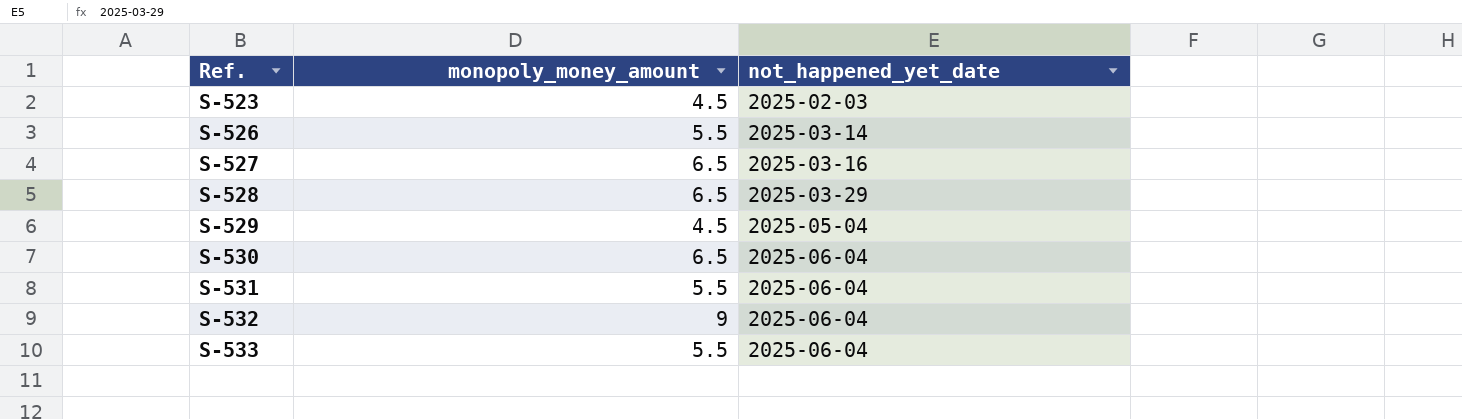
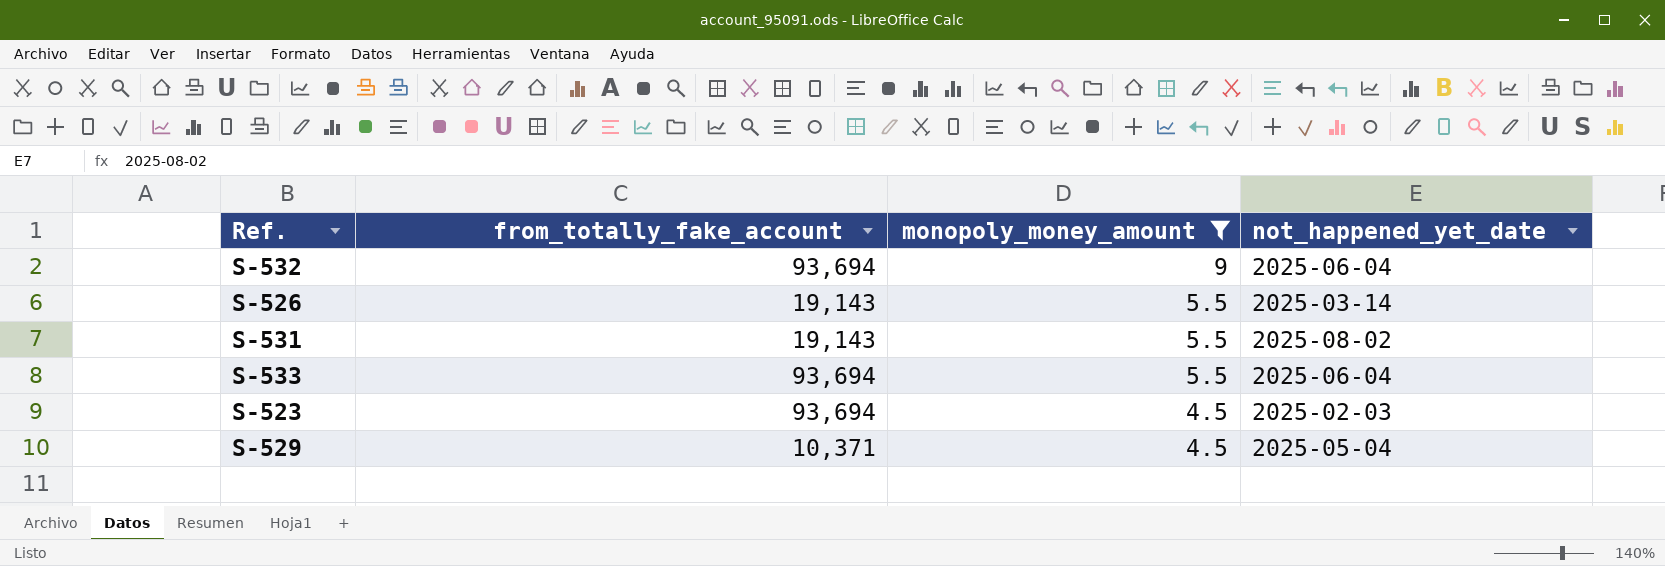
filter: none -> monopoly_money_amount != 6.5
row order: Ref. ascending -> monopoly_money_amount descending
column from_totally_fake_account | position: none -> 2
S-531 | not_happened_yet_date: 2025-06-04 -> 2025-08-02

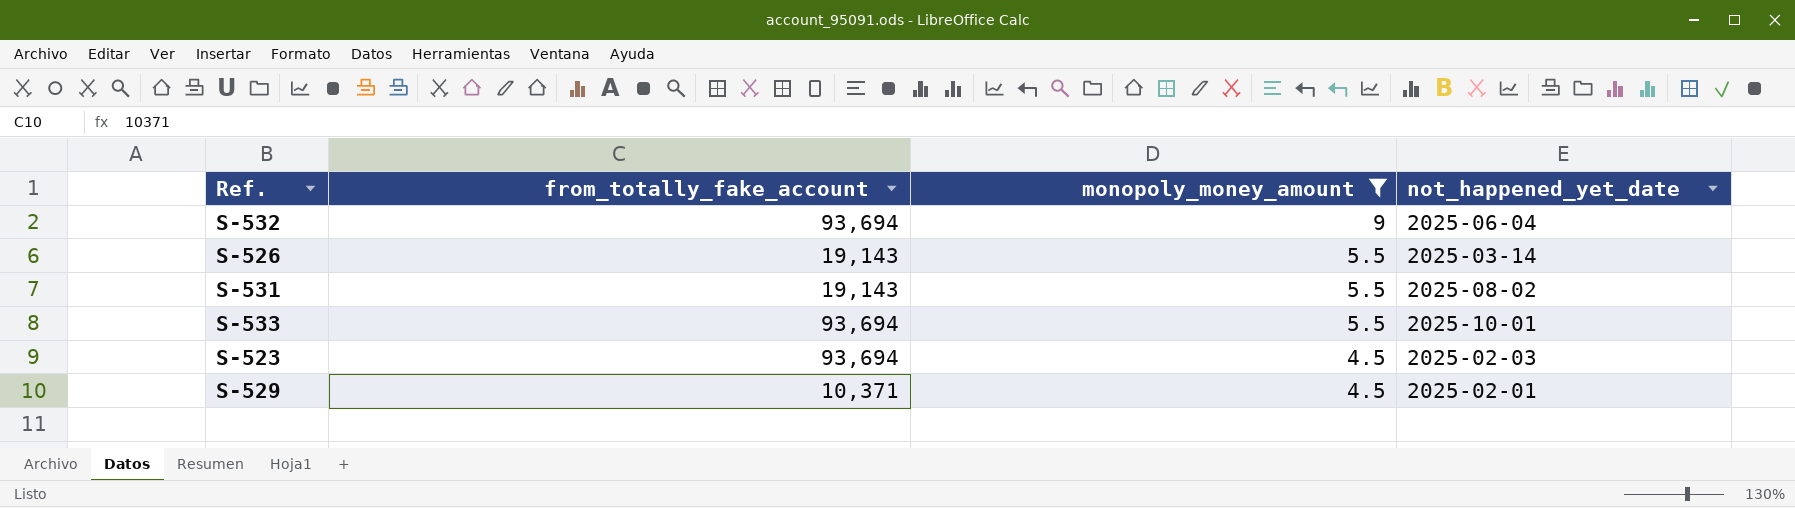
S-533 | not_happened_yet_date: 2025-06-04 -> 2025-10-01
S-529 | not_happened_yet_date: 2025-05-04 -> 2025-02-01

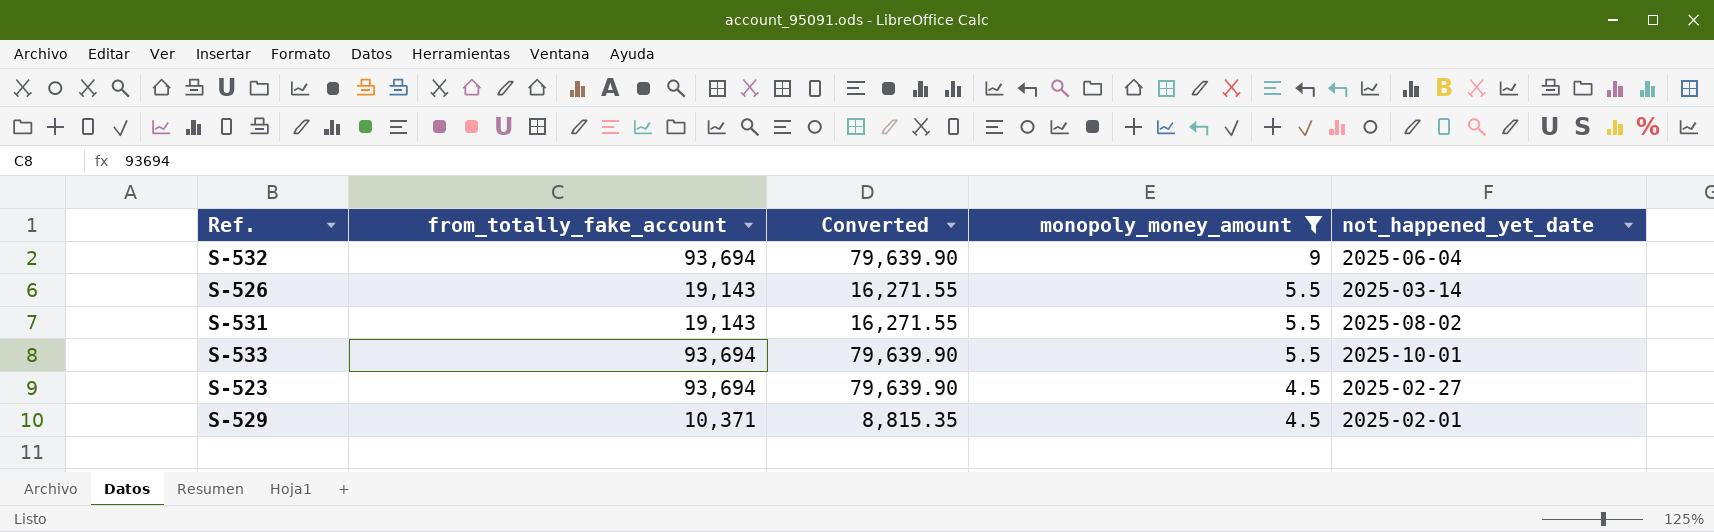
column Converted | formula: none -> [from_totally_fake_account] * 0.85
S-523 | not_happened_yet_date: 2025-02-03 -> 2025-02-27

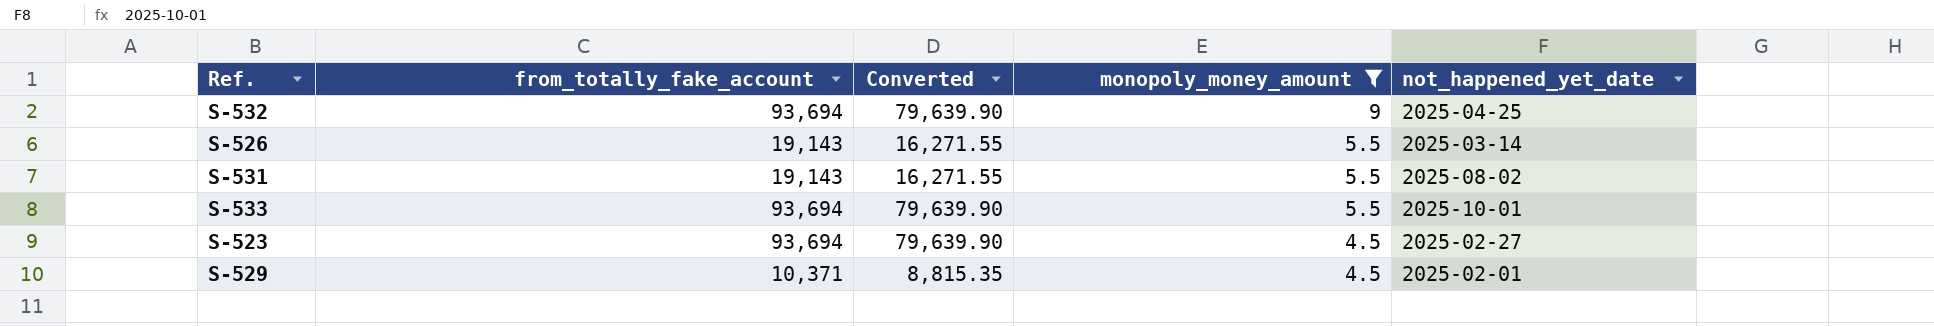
S-532 | not_happened_yet_date: 2025-06-04 -> 2025-04-25

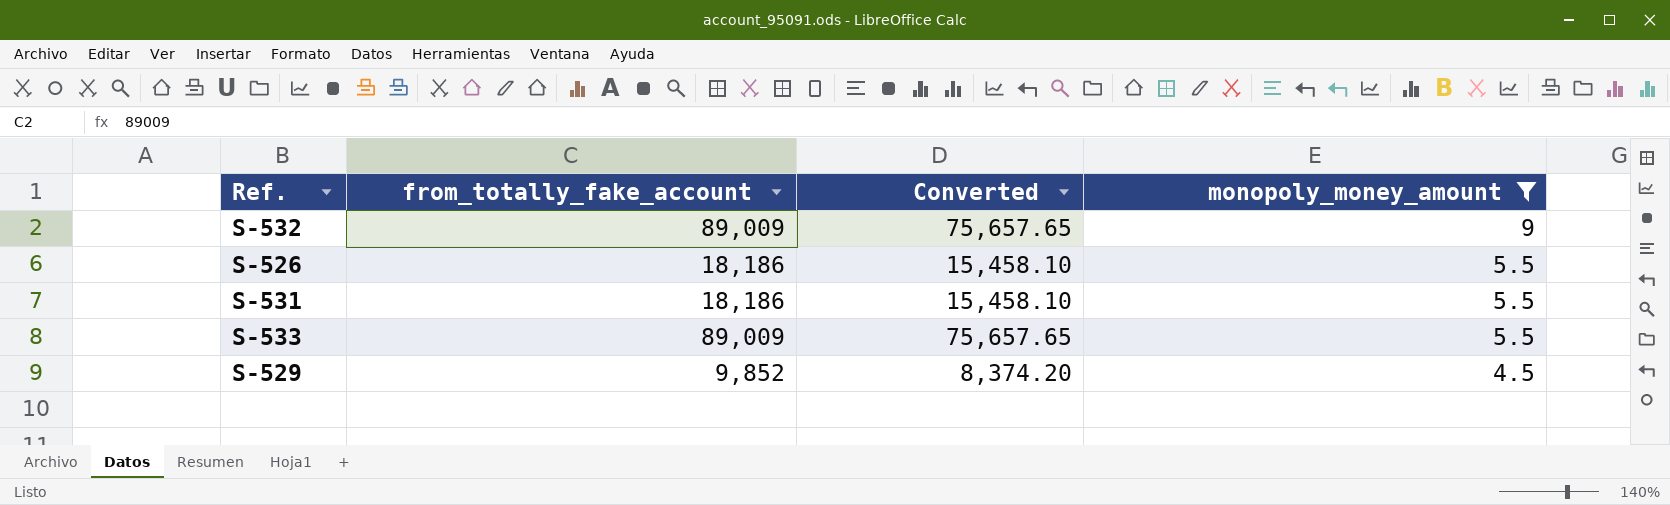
column not_happened_yet_date | position: 5 -> none
row S-523: 93,694 | 79,639.90 | 4.5 | 2025-02-27 -> none
S-532 | from_totally_fake_account: 93,694 -> 89,009
S-532 | Converted: 79,639.90 -> 75,657.65
S-526 | from_totally_fake_account: 19,143 -> 18,186
S-526 | Converted: 16,271.55 -> 15,458.10
S-531 | from_totally_fake_account: 19,143 -> 18,186
S-531 | Converted: 16,271.55 -> 15,458.10
S-533 | from_totally_fake_account: 93,694 -> 89,009
S-533 | Converted: 79,639.90 -> 75,657.65
S-529 | from_totally_fake_account: 10,371 -> 9,852
S-529 | Converted: 8,815.35 -> 8,374.20

